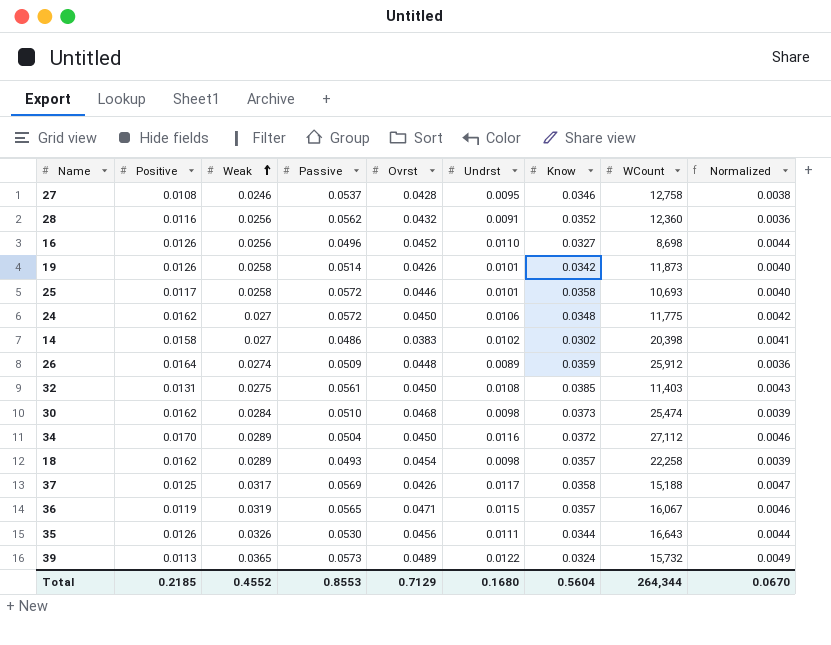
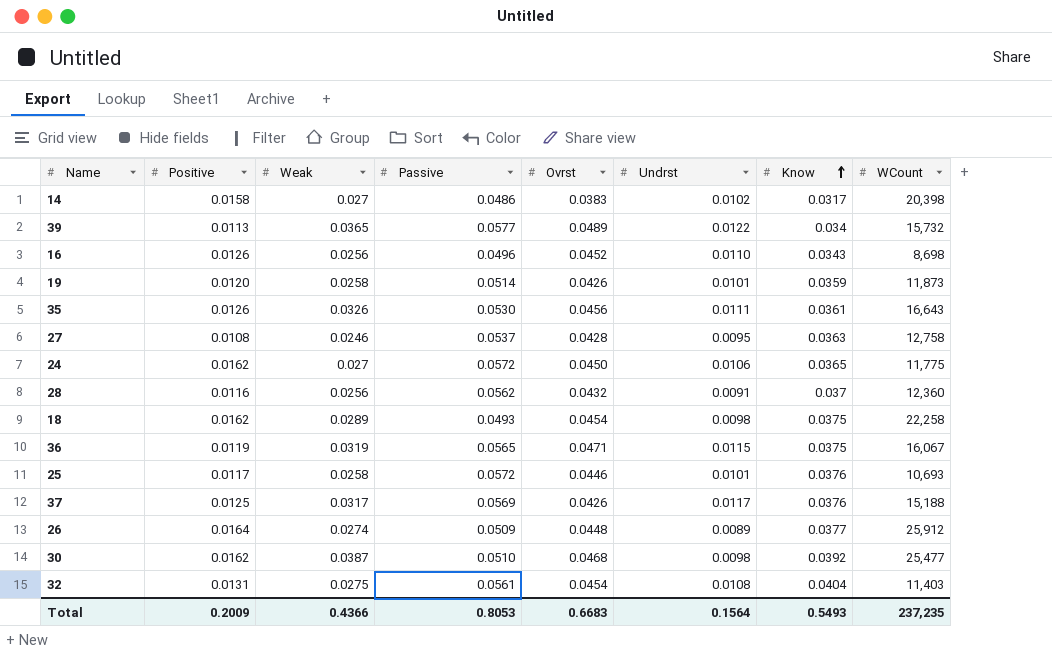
row order: Weak ascending -> Know ascending
column Normalized | formula: [Undrst] * 0.4 -> none
row 34: 0.0170 | 0.0289 | 0.0504 | 0.0450 | 0.0116 | 0.0372 | 27,112 | 0.0046 -> none
14 | Know: 0.0302 -> 0.0317
39 | Passive: 0.0573 -> 0.0577
39 | Know: 0.0324 -> 0.034
16 | Know: 0.0327 -> 0.0343
19 | Positive: 0.0126 -> 0.0120
19 | Know: 0.0342 -> 0.0359
35 | Know: 0.0344 -> 0.0361
27 | Know: 0.0346 -> 0.0363
24 | Know: 0.0348 -> 0.0365
28 | Know: 0.0352 -> 0.037
18 | Know: 0.0357 -> 0.0375
36 | Know: 0.0357 -> 0.0375
25 | Know: 0.0358 -> 0.0376
37 | Know: 0.0358 -> 0.0376
26 | Know: 0.0359 -> 0.0377
30 | Weak: 0.0284 -> 0.0387
30 | Know: 0.0373 -> 0.0392
30 | WCount: 25,474 -> 25,477
32 | Ovrst: 0.0450 -> 0.0454
32 | Know: 0.0385 -> 0.0404
Total | Positive: 0.2185 -> 0.2009
Total | Weak: 0.4552 -> 0.4366
Total | Passive: 0.8553 -> 0.8053
Total | Ovrst: 0.7129 -> 0.6683
Total | Undrst: 0.1680 -> 0.1564
Total | Know: 0.5604 -> 0.5493
Total | WCount: 264,344 -> 237,235

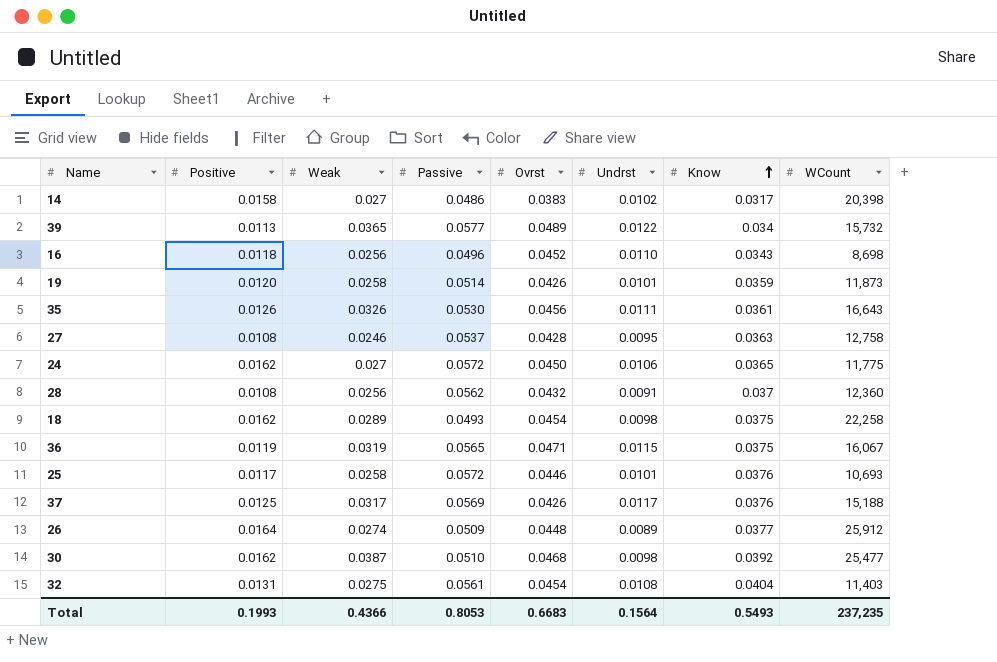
16 | Positive: 0.0126 -> 0.0118
28 | Positive: 0.0116 -> 0.0108
Total | Positive: 0.2009 -> 0.1993

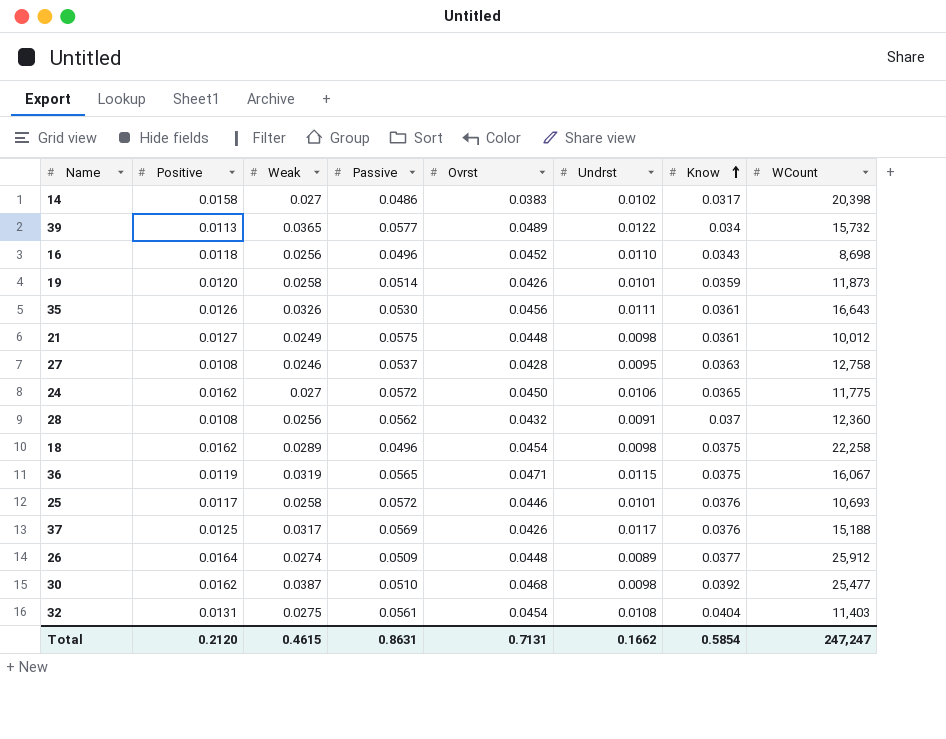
row 21: none -> 0.0127 | 0.0249 | 0.0575 | 0.0448 | 0.0098 | 0.0361 | 10,012
18 | Passive: 0.0493 -> 0.0496
Total | Positive: 0.1993 -> 0.2120
Total | Weak: 0.4366 -> 0.4615
Total | Passive: 0.8053 -> 0.8631
Total | Ovrst: 0.6683 -> 0.7131
Total | Undrst: 0.1564 -> 0.1662
Total | Know: 0.5493 -> 0.5854
Total | WCount: 237,235 -> 247,247

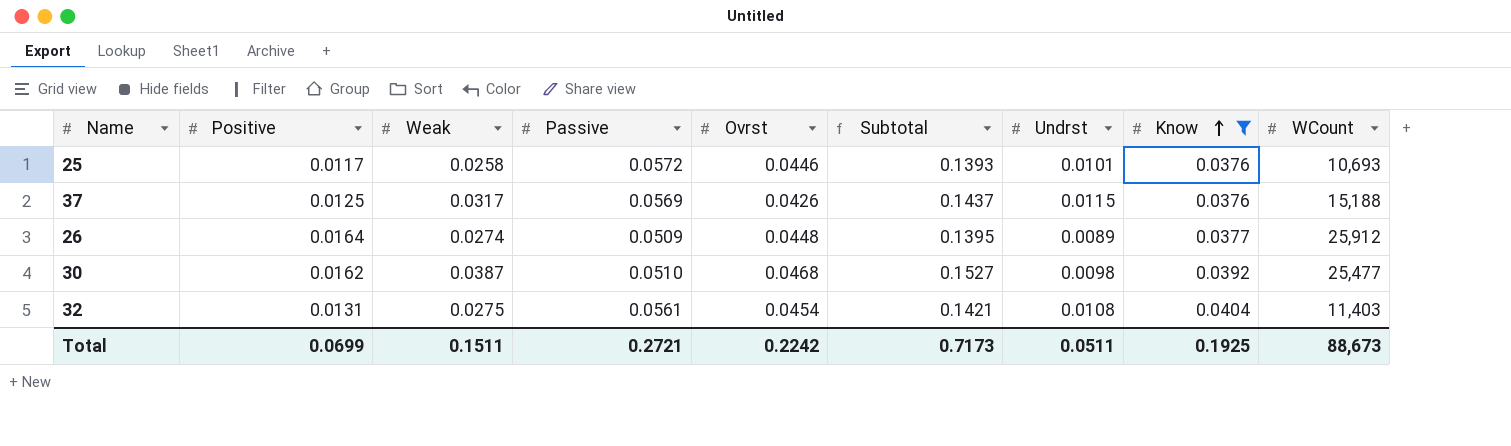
filter: none -> Know >= 0.0376
column Subtotal | formula: none -> [Positive] + [Weak] + [Passive] + [Ovrst]
37 | Undrst: 0.0117 -> 0.0115
Total | Positive: 0.2120 -> 0.0699
Total | Weak: 0.4615 -> 0.1511
Total | Passive: 0.8631 -> 0.2721
Total | Ovrst: 0.7131 -> 0.2242
Total | Undrst: 0.1662 -> 0.0511
Total | Know: 0.5854 -> 0.1925
Total | WCount: 247,247 -> 88,673

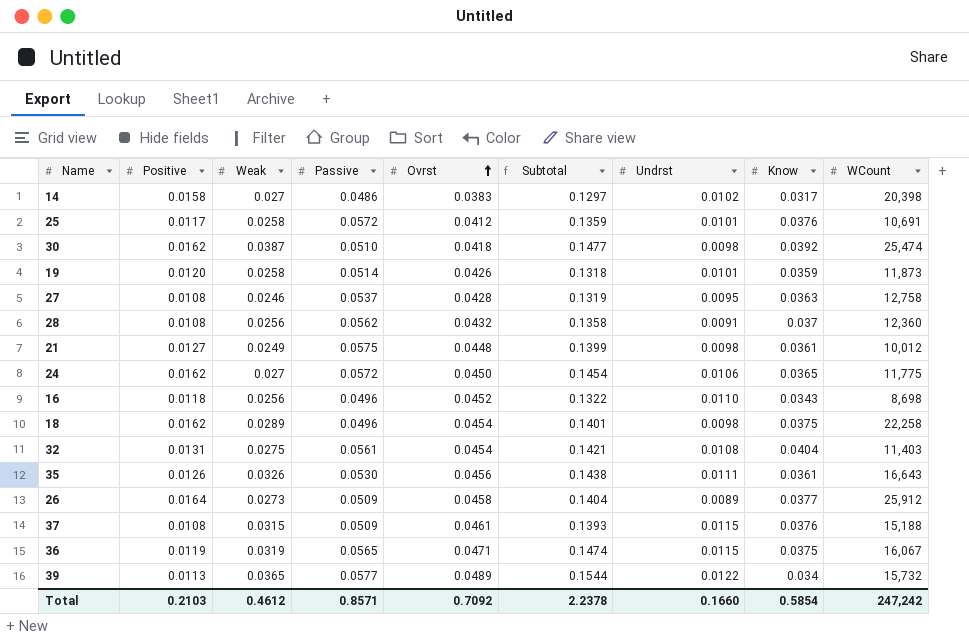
filter: Know >= 0.0376 -> none
row order: Know ascending -> Ovrst ascending
25 | Ovrst: 0.0446 -> 0.0412
25 | Subtotal: 0.1393 -> 0.1359
25 | WCount: 10,693 -> 10,691
30 | Ovrst: 0.0468 -> 0.0418
30 | Subtotal: 0.1527 -> 0.1477
30 | WCount: 25,477 -> 25,474
26 | Weak: 0.0274 -> 0.0273
26 | Ovrst: 0.0448 -> 0.0458
26 | Subtotal: 0.1395 -> 0.1404
37 | Positive: 0.0125 -> 0.0108
37 | Weak: 0.0317 -> 0.0315
37 | Passive: 0.0569 -> 0.0509
37 | Ovrst: 0.0426 -> 0.0461
37 | Subtotal: 0.1437 -> 0.1393
Total | Positive: 0.0699 -> 0.2103
Total | Weak: 0.1511 -> 0.4612
Total | Passive: 0.2721 -> 0.8571
Total | Ovrst: 0.2242 -> 0.7092
Total | Subtotal: 0.7173 -> 2.2378
Total | Undrst: 0.0511 -> 0.1660
Total | Know: 0.1925 -> 0.5854
Total | WCount: 88,673 -> 247,242

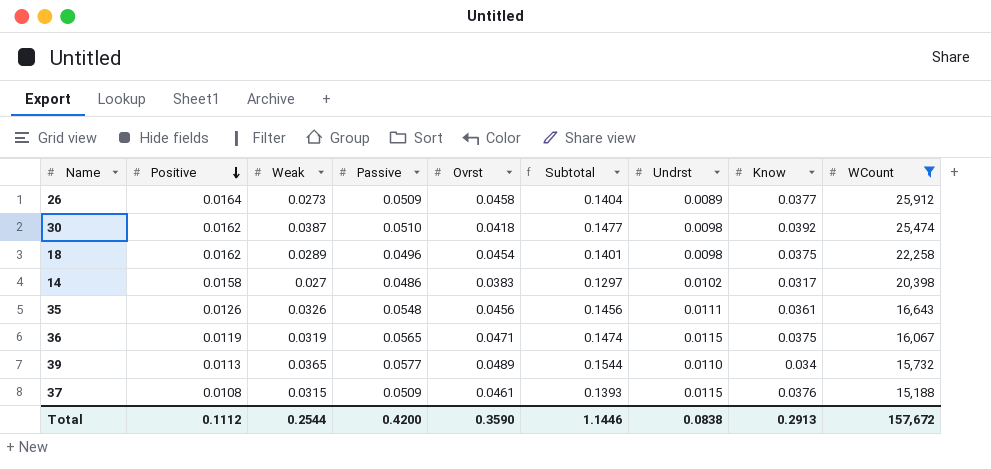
filter: none -> WCount >= 15,188
row order: Ovrst ascending -> Positive descending
35 | Passive: 0.0530 -> 0.0548
35 | Subtotal: 0.1438 -> 0.1456
39 | Undrst: 0.0122 -> 0.0110
Total | Positive: 0.2103 -> 0.1112
Total | Weak: 0.4612 -> 0.2544
Total | Passive: 0.8571 -> 0.4200
Total | Ovrst: 0.7092 -> 0.3590
Total | Subtotal: 2.2378 -> 1.1446
Total | Undrst: 0.1660 -> 0.0838
Total | Know: 0.5854 -> 0.2913
Total | WCount: 247,242 -> 157,672

